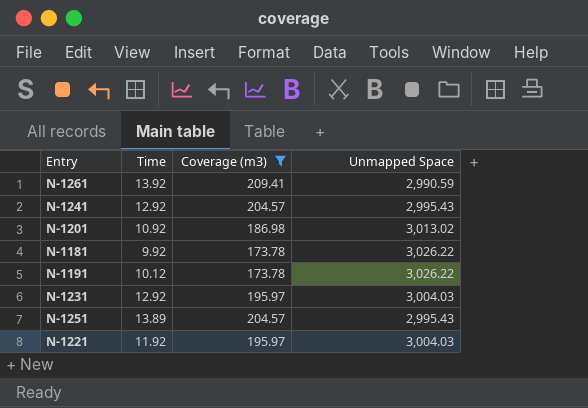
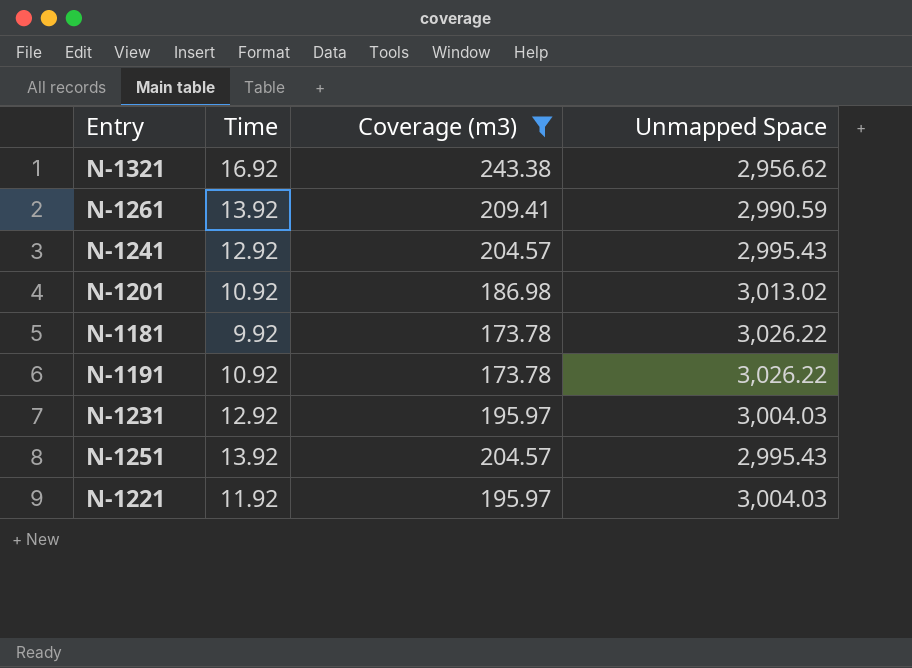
row N-1321: none -> 16.92 | 243.38 | 2,956.62
N-1191 | Time: 10.12 -> 10.92
N-1251 | Time: 13.89 -> 13.92

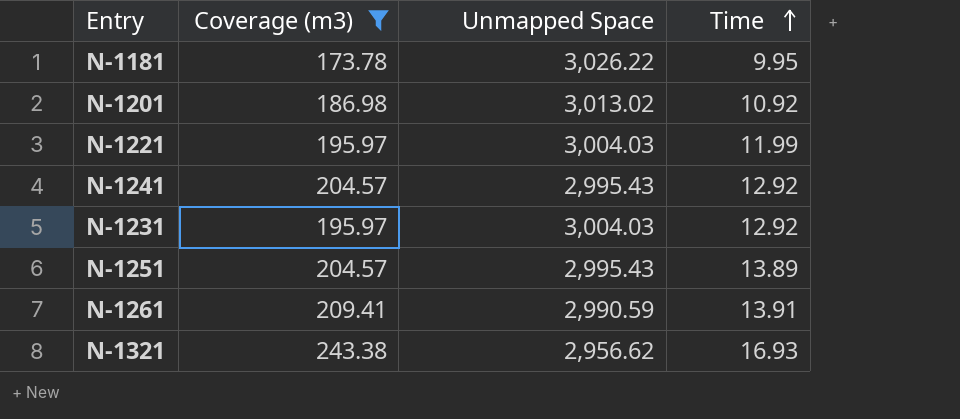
row order: none -> Time ascending
column Time | position: 2 -> 4
row N-1191: 10.92 | 173.78 | 3,026.22 -> none
N-1181 | Time: 9.92 -> 9.95
N-1221 | Time: 11.92 -> 11.99
N-1251 | Time: 13.92 -> 13.89
N-1261 | Time: 13.92 -> 13.91
N-1321 | Time: 16.92 -> 16.93

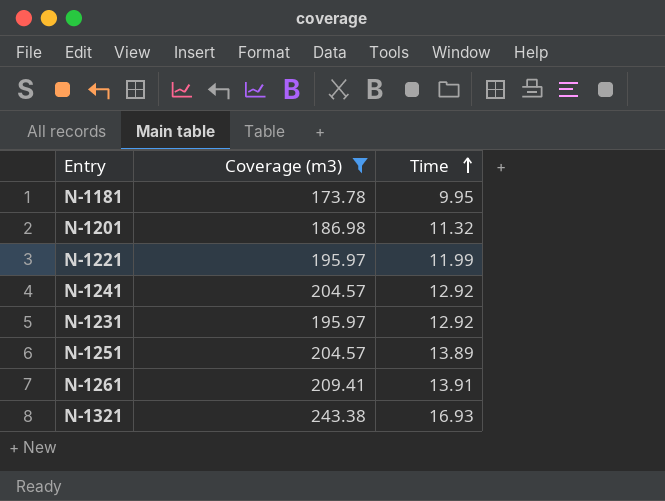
column Unmapped Space | position: 3 -> none
N-1201 | Time: 10.92 -> 11.32

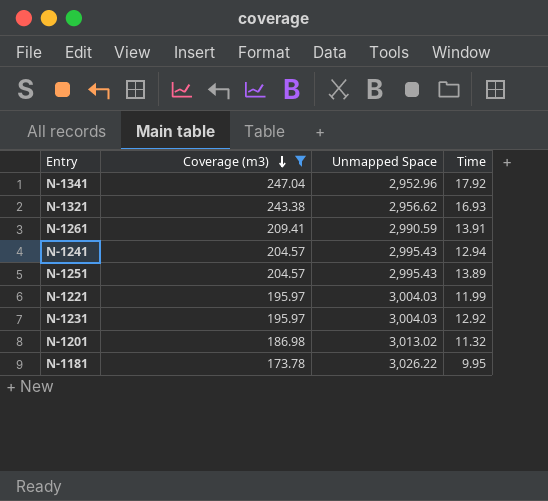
row order: Time ascending -> Coverage (m3) descending
column Unmapped Space | position: none -> 3
row N-1341: none -> 247.04 | 2,952.96 | 17.92
N-1241 | Time: 12.92 -> 12.94

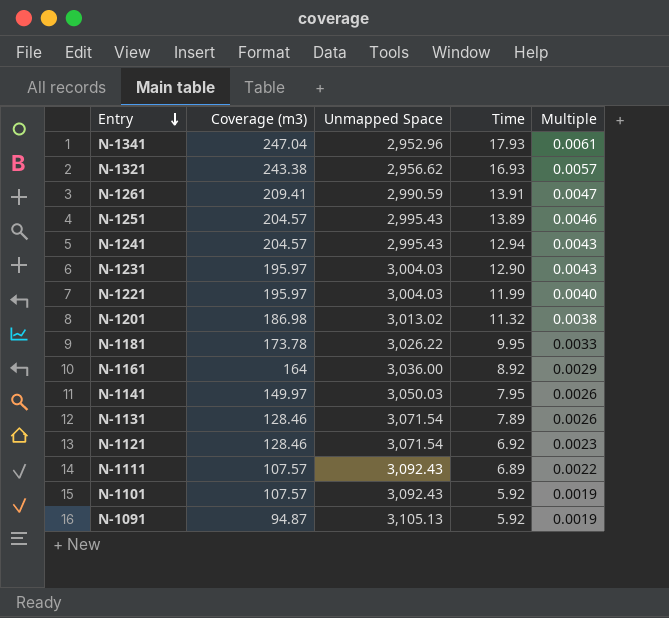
filter: Coverage (m3) >= 173.78 -> none
row order: Coverage (m3) descending -> Entry descending
column Multiple | formula: none -> [Time] / [Unmapped Space]
N-1341 | Time: 17.92 -> 17.93
N-1231 | Time: 12.92 -> 12.90

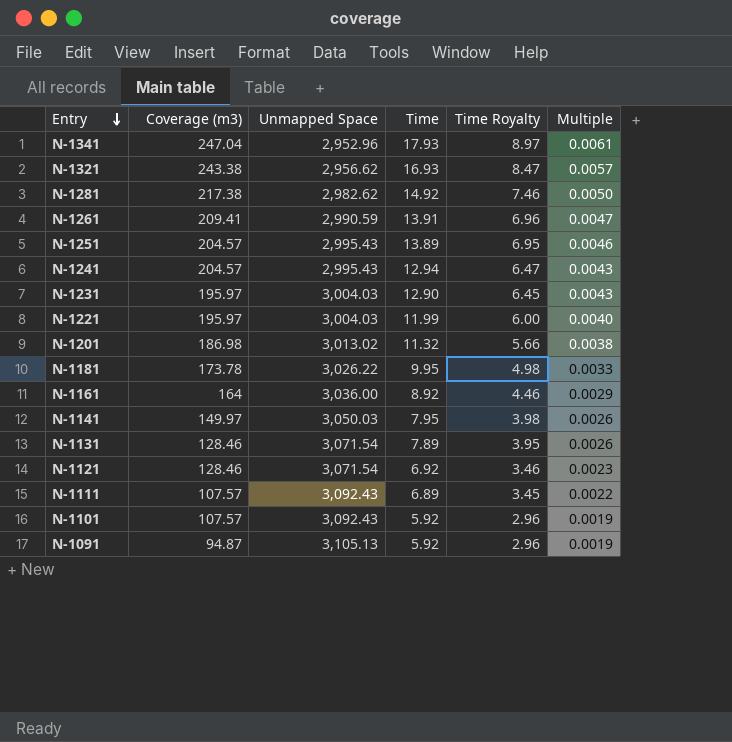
column Time Royalty | formula: none -> [Time] * 0.5
row N-1281: none -> 217.38 | 2,982.62 | 14.92 | 7.46 | 0.0050

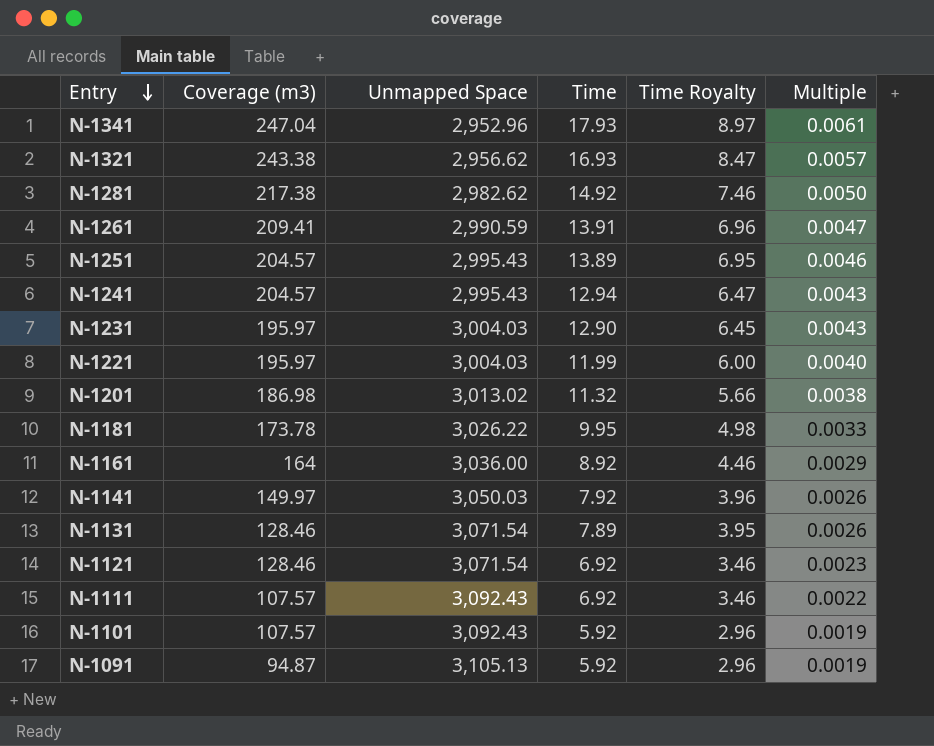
N-1141 | Time: 7.95 -> 7.92
N-1141 | Time Royalty: 3.98 -> 3.96
N-1111 | Time: 6.89 -> 6.92
N-1111 | Time Royalty: 3.45 -> 3.46

